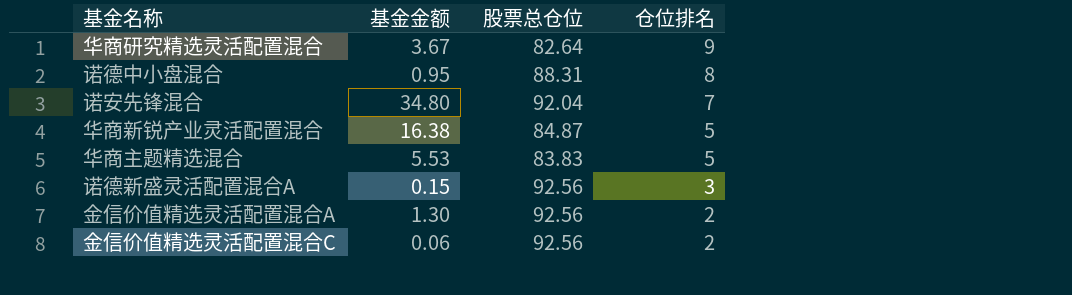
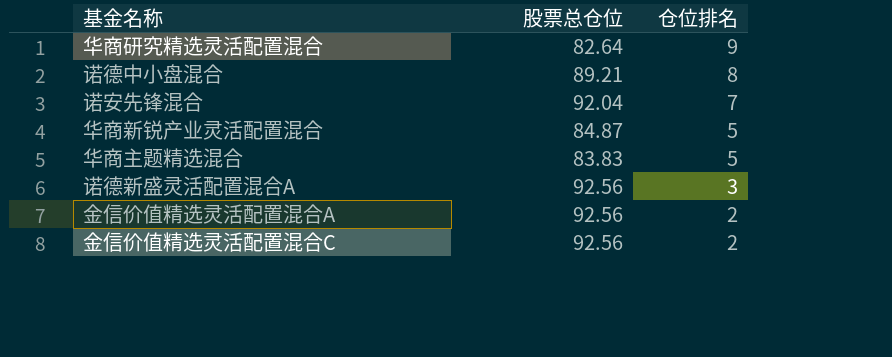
column 基金金额 | position: 2 -> none
诺德中小盘混合 | 股票总仓位: 88.31 -> 89.21

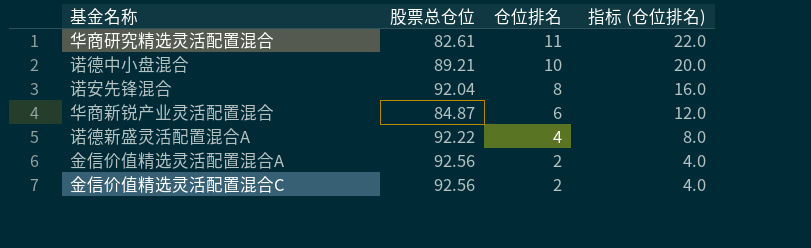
column 指标 (仓位排名) | formula: none -> [仓位排名] * 2
row 华商主题精选混合: 83.83 | 5 -> none
华商研究精选灵活配置混合 | 股票总仓位: 82.64 -> 82.61
华商研究精选灵活配置混合 | 仓位排名: 9 -> 11
诺德中小盘混合 | 仓位排名: 8 -> 10
诺安先锋混合 | 仓位排名: 7 -> 8
华商新锐产业灵活配置混合 | 仓位排名: 5 -> 6
诺德新盛灵活配置混合A | 股票总仓位: 92.56 -> 92.22
诺德新盛灵活配置混合A | 仓位排名: 3 -> 4

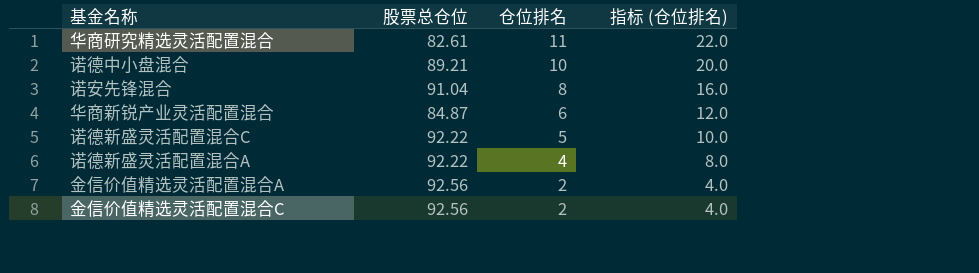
诺安先锋混合 | 股票总仓位: 92.04 -> 91.04
row 诺德新盛灵活配置混合C: none -> 92.22 | 5 | 10.0

